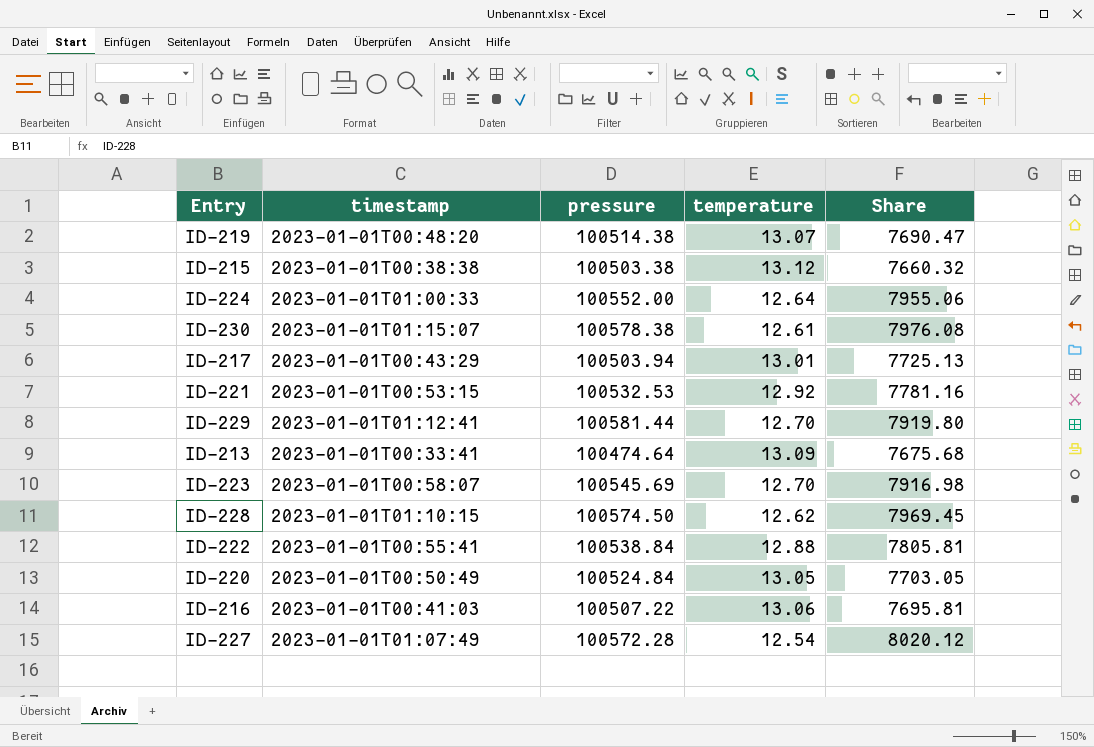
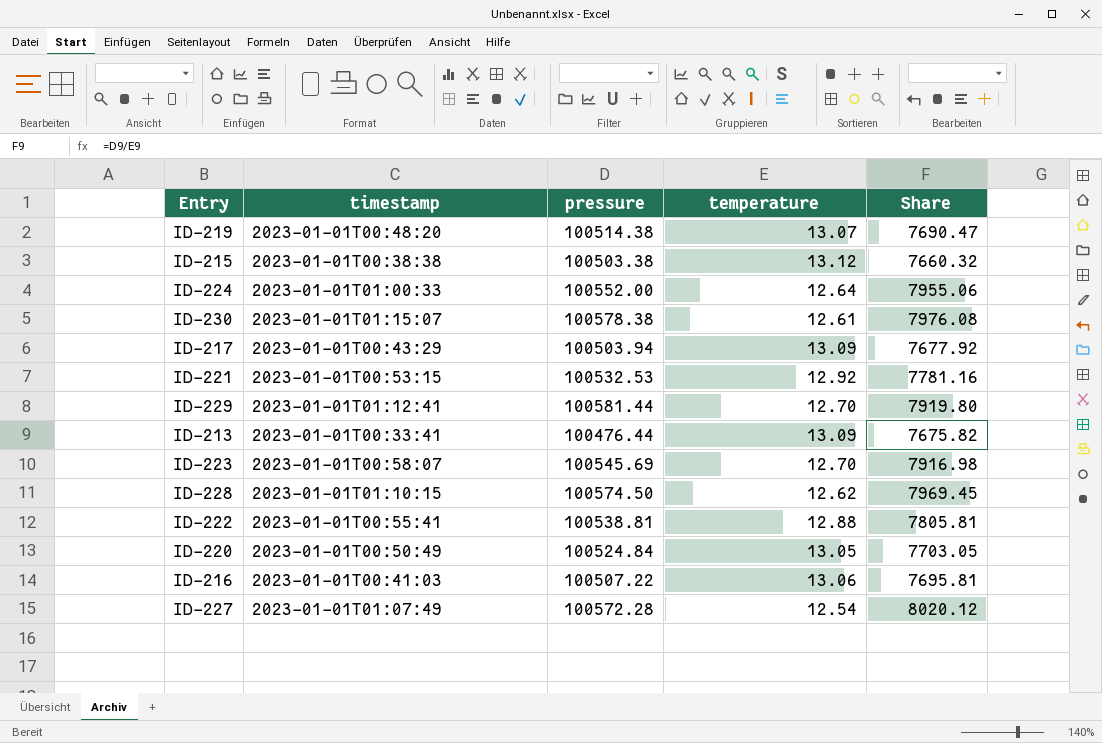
ID-217 | temperature: 13.01 -> 13.09
ID-217 | Share: 7725.13 -> 7677.92
ID-213 | pressure: 100474.64 -> 100476.44
ID-213 | Share: 7675.68 -> 7675.82
ID-222 | pressure: 100538.84 -> 100538.81

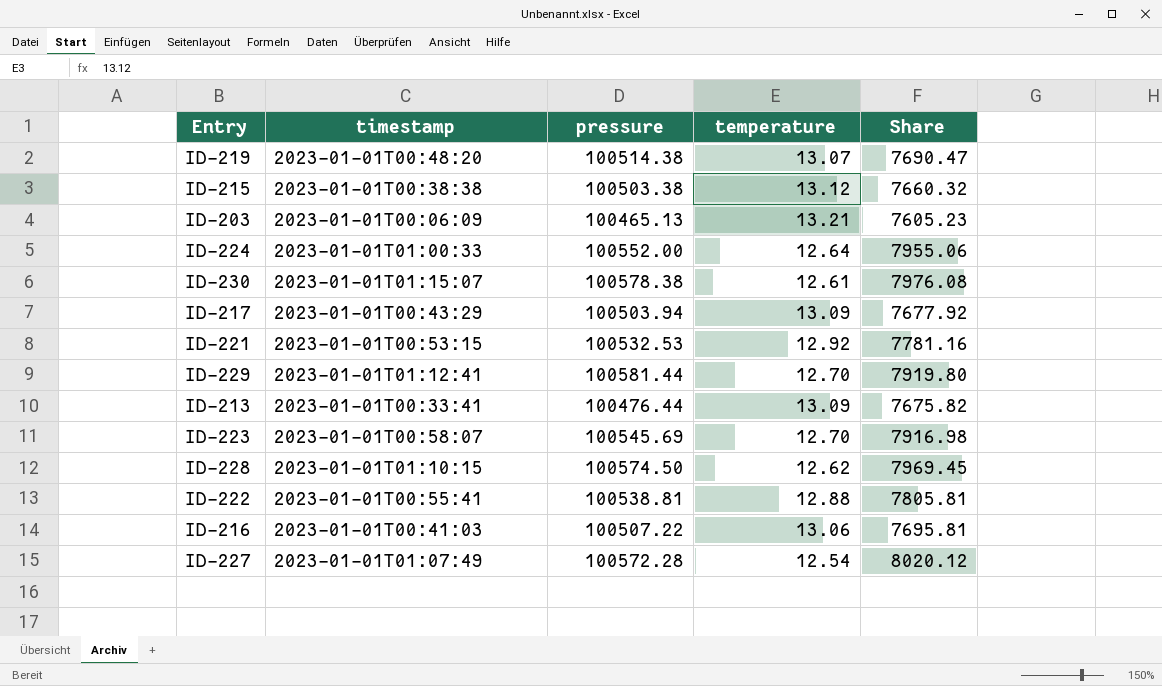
row ID-220: 2023-01-01T00:50:49 | 100524.84 | 13.05 | 7703.05 -> none
row ID-203: none -> 2023-01-01T00:06:09 | 100465.13 | 13.21 | 7605.23

